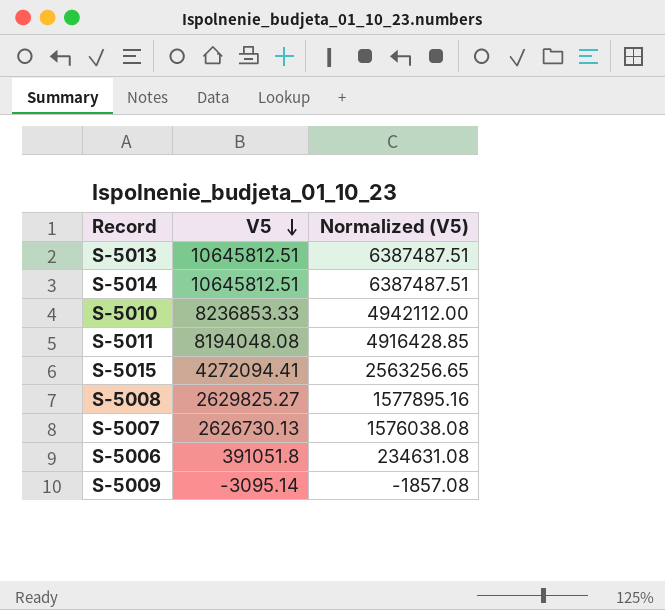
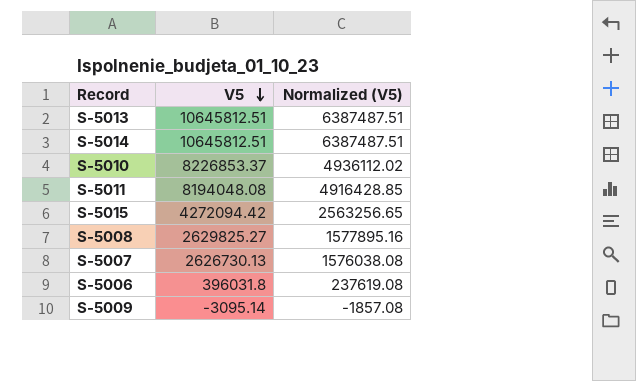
S-5010 | V5: 8236853.33 -> 8226853.37
S-5010 | Normalized (V5): 4942112.00 -> 4936112.02
S-5015 | V5: 4272094.41 -> 4272094.42
S-5006 | V5: 391051.8 -> 396031.8
S-5006 | Normalized (V5): 234631.08 -> 237619.08

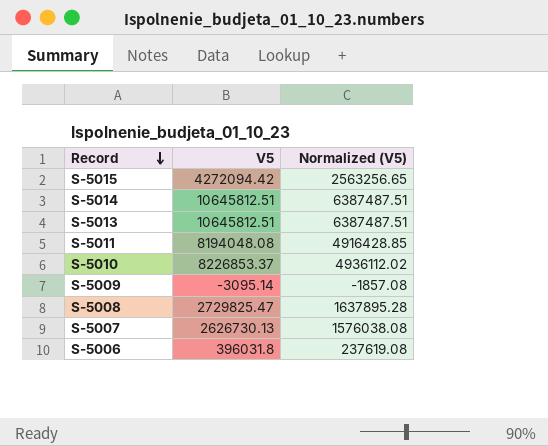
row order: V5 descending -> Record descending
S-5008 | V5: 2629825.27 -> 2729825.47
S-5008 | Normalized (V5): 1577895.16 -> 1637895.28

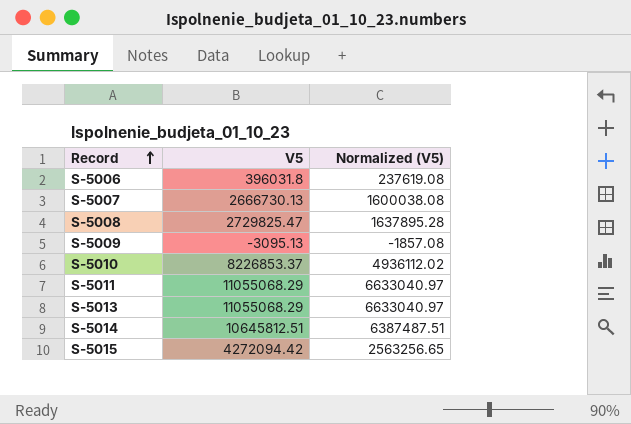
row order: Record descending -> Record ascending
S-5007 | V5: 2626730.13 -> 2666730.13
S-5007 | Normalized (V5): 1576038.08 -> 1600038.08
S-5009 | V5: -3095.14 -> -3095.13
S-5011 | V5: 8194048.08 -> 11055068.29
S-5011 | Normalized (V5): 4916428.85 -> 6633040.97
S-5013 | V5: 10645812.51 -> 11055068.29
S-5013 | Normalized (V5): 6387487.51 -> 6633040.97

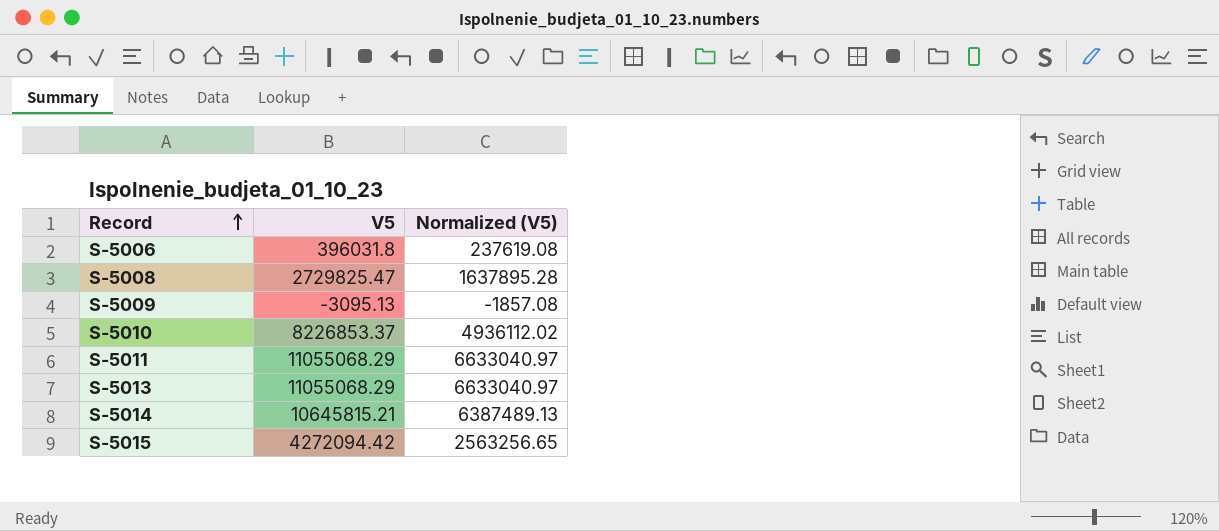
row S-5007: 2666730.13 | 1600038.08 -> none
S-5014 | V5: 10645812.51 -> 10645815.21
S-5014 | Normalized (V5): 6387487.51 -> 6387489.13

